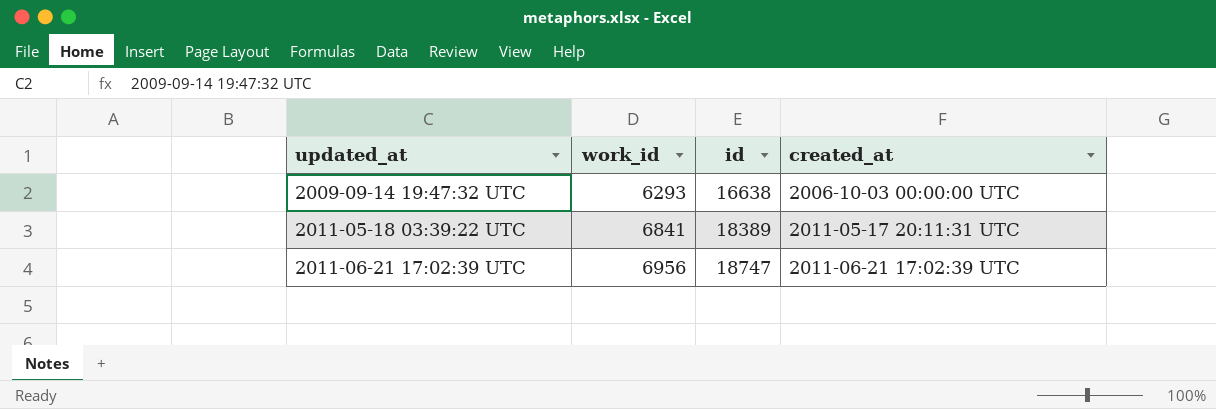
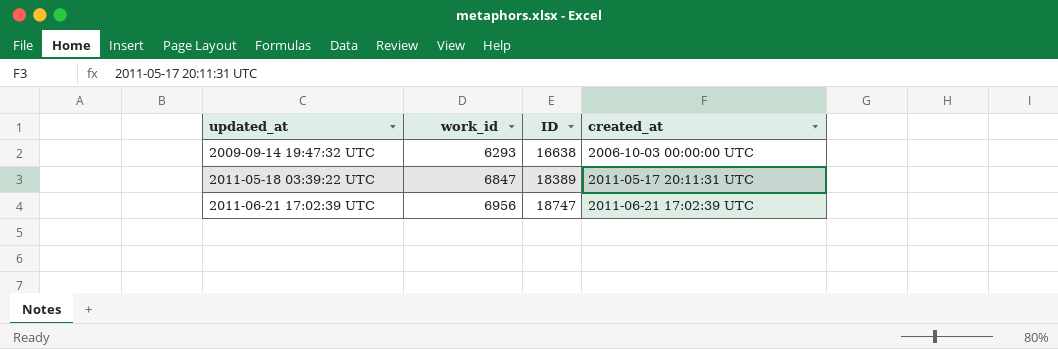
column name: id -> ID
2011-05-18 03:39:22 UTC | work_id: 6841 -> 6847

